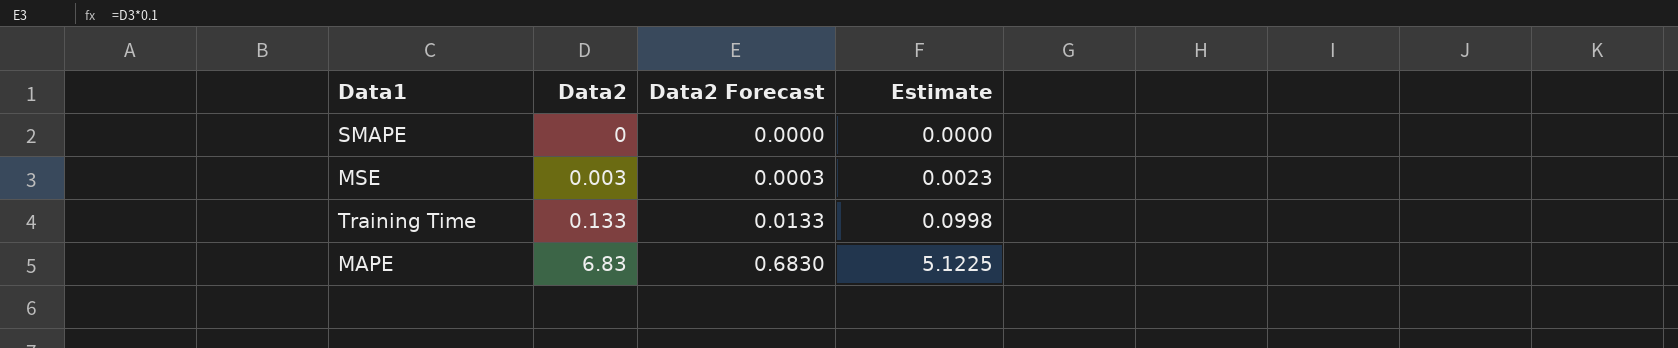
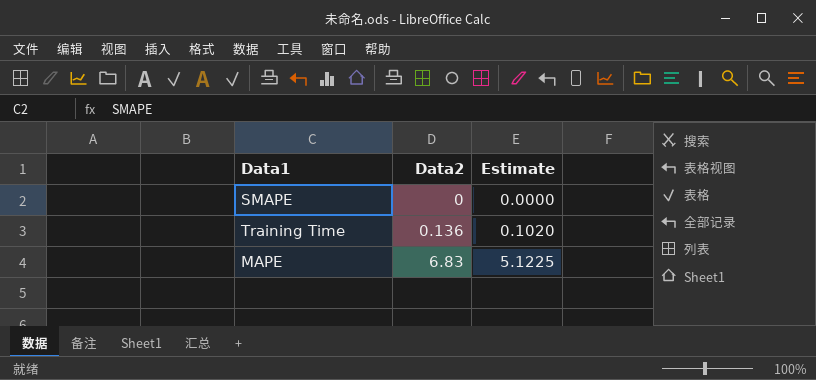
column Data2 Forecast | formula: [Data2] * 0.1 -> none
row MSE: 0.003 | 0.0003 | 0.0023 -> none
Training Time | Data2: 0.133 -> 0.136
Training Time | Estimate: 0.0998 -> 0.1020

